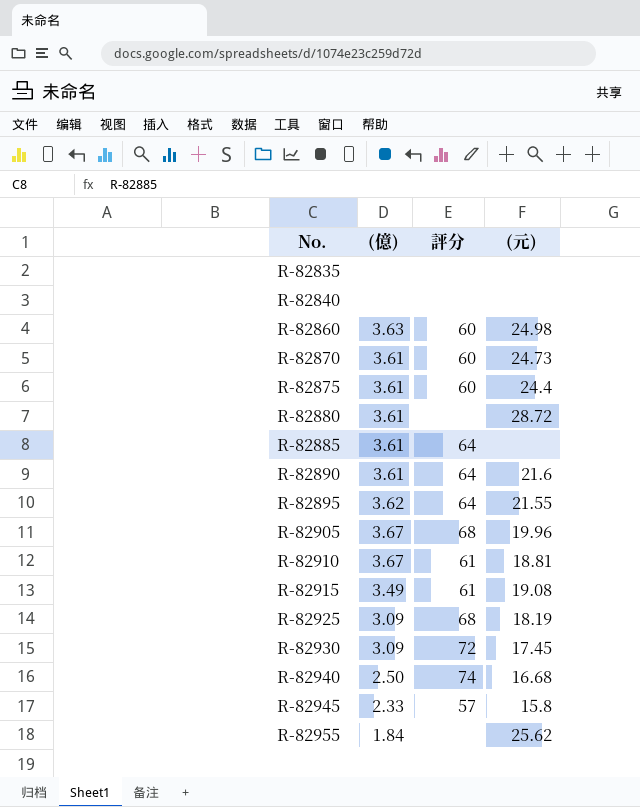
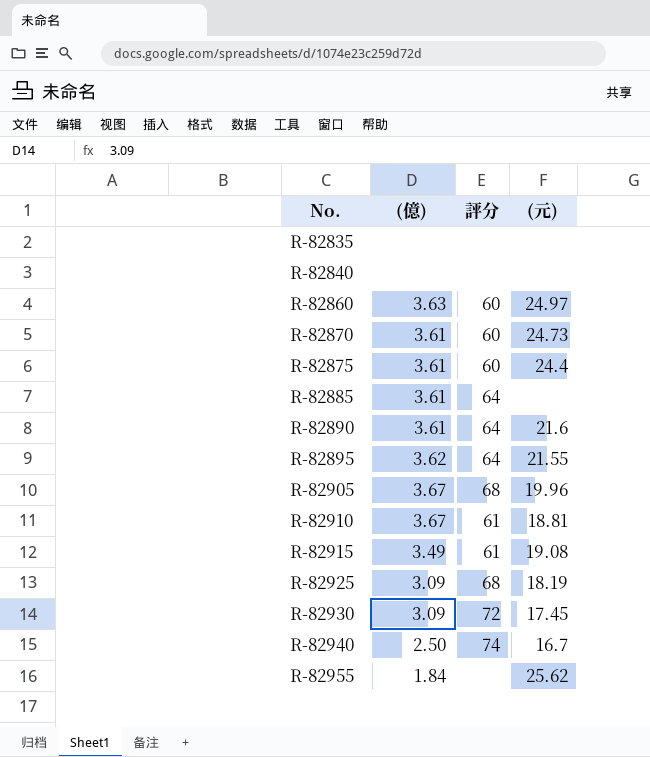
row R-82880: 3.61 | none | 28.72 -> none
row R-82945: 2.33 | 57 | 15.8 -> none
R-82860 | (元): 24.98 -> 24.97
R-82940 | (元): 16.68 -> 16.7

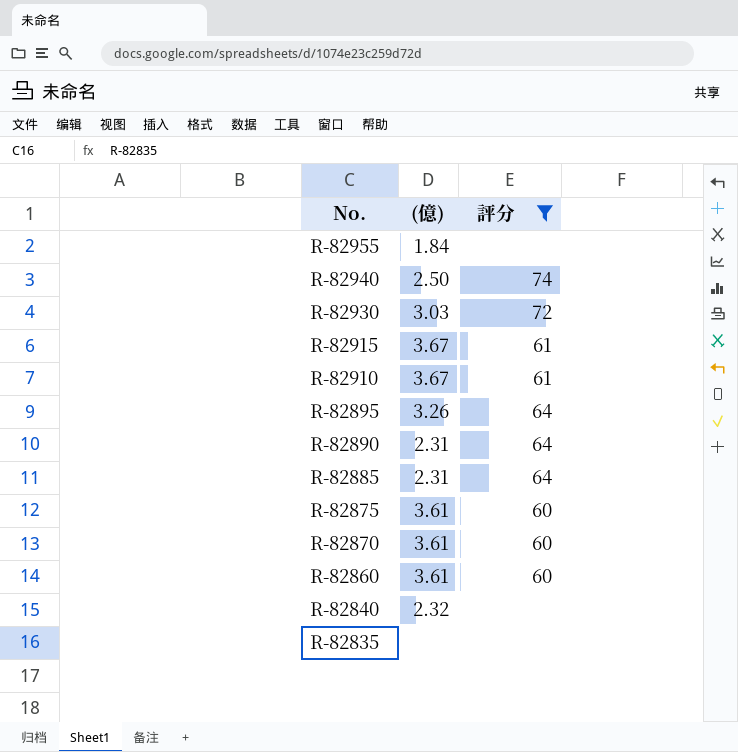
filter: none -> 評分 != 68
row order: No. ascending -> No. descending
column (元) | position: 4 -> none
R-82930 | (億): 3.09 -> 3.03
R-82915 | (億): 3.49 -> 3.67
R-82895 | (億): 3.62 -> 3.26
R-82890 | (億): 3.61 -> 2.31
R-82885 | (億): 3.61 -> 2.31
R-82860 | (億): 3.63 -> 3.61
R-82840 | (億): none -> 2.32

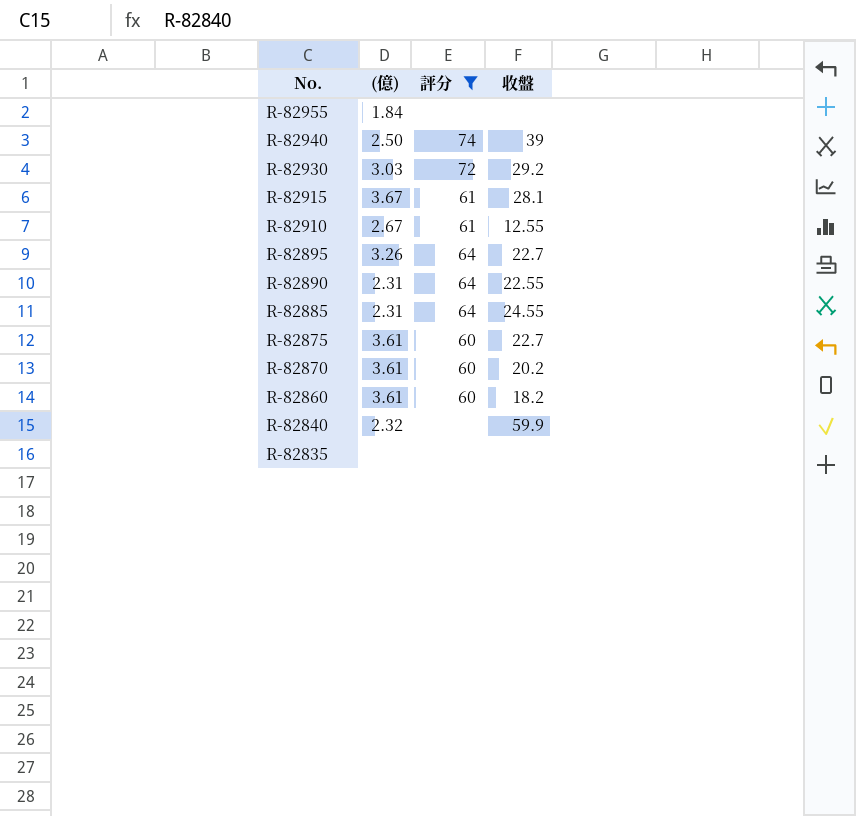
column 收盤 | position: none -> 4
R-82910 | (億): 3.67 -> 2.67

